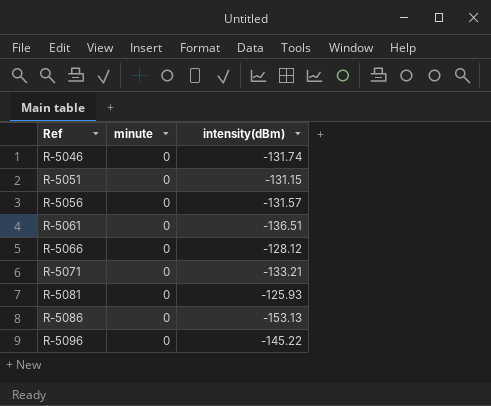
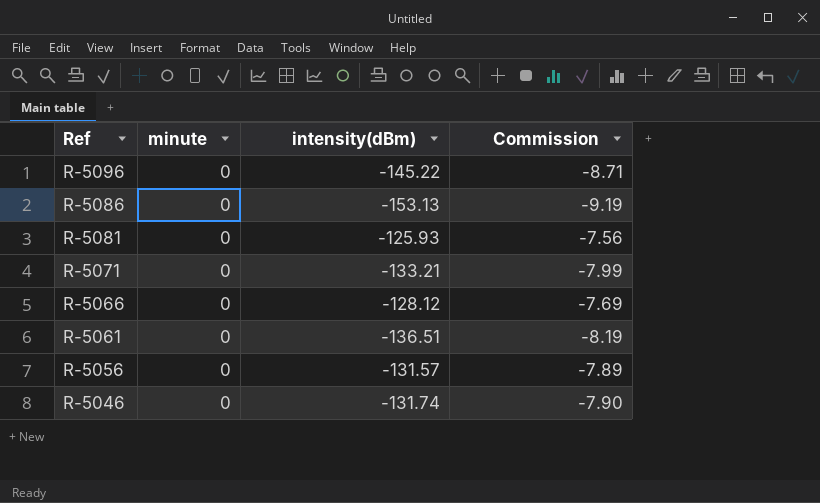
row order: Ref ascending -> Ref descending
column Commission | formula: none -> [intensity(dBm)] * 0.06
row R-5051: 0 | -131.15 -> none

